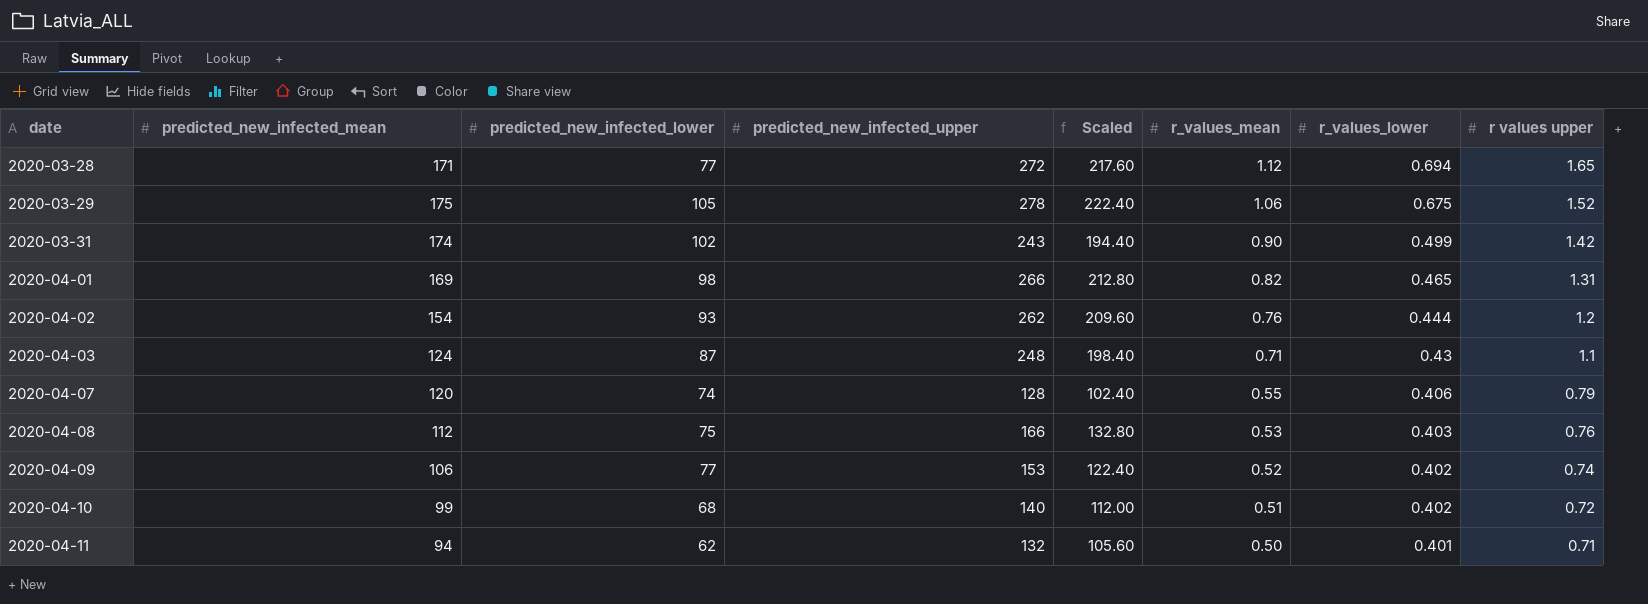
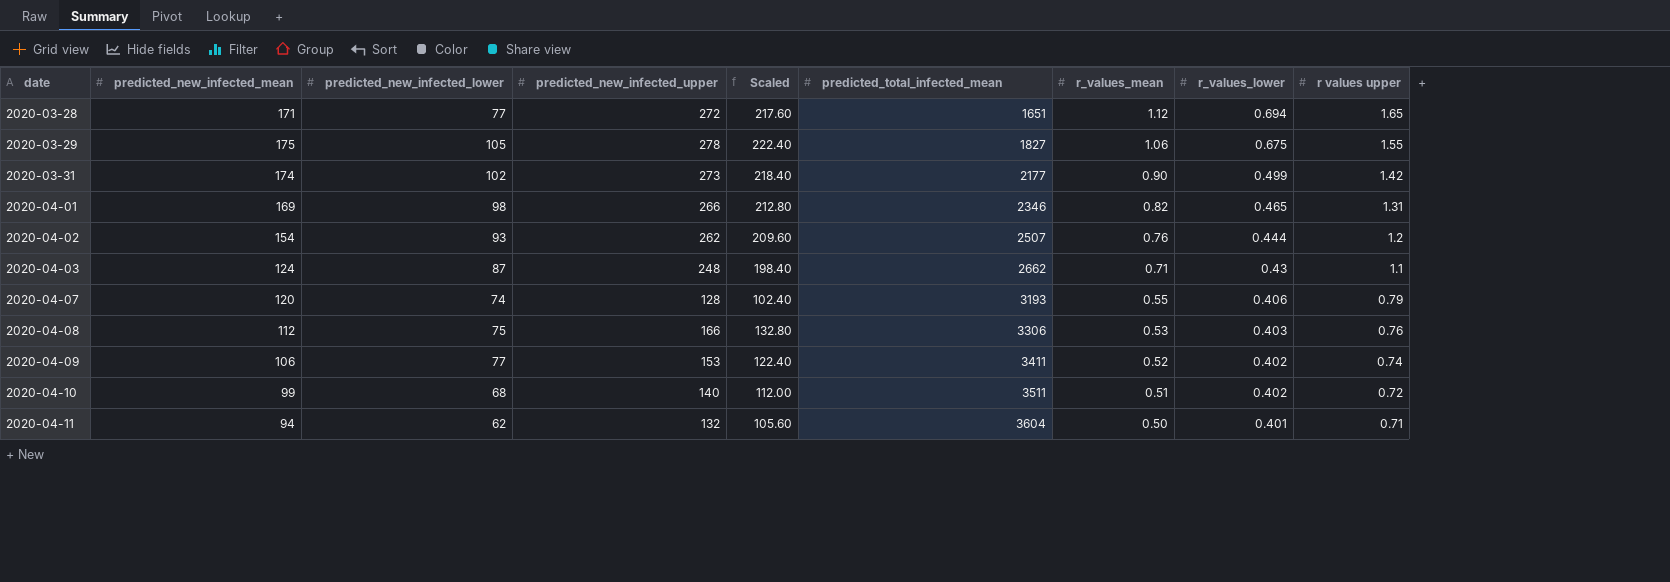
column predicted_total_infected_mean | position: none -> 6
2020-03-29 | r values upper: 1.52 -> 1.55
2020-03-31 | predicted_new_infected_upper: 243 -> 273
2020-03-31 | Scaled: 194.40 -> 218.40

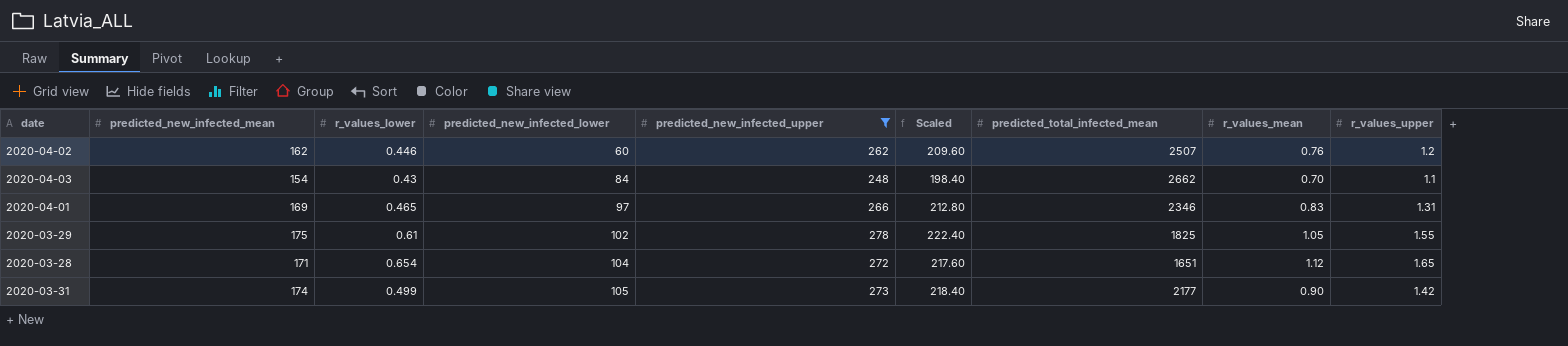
filter: none -> predicted_new_infected_upper >= 248
row order: date ascending -> predicted_new_infected_lower ascending
column r_values_lower | position: 8 -> 3
column name: r values upper -> r_values_upper
2020-04-02 | predicted_new_infected_mean: 154 -> 162
2020-04-02 | r_values_lower: 0.444 -> 0.446
2020-04-02 | predicted_new_infected_lower: 93 -> 60
2020-04-03 | predicted_new_infected_mean: 124 -> 154
2020-04-03 | predicted_new_infected_lower: 87 -> 84
2020-04-03 | r_values_mean: 0.71 -> 0.70
2020-04-01 | predicted_new_infected_lower: 98 -> 97
2020-04-01 | r_values_mean: 0.82 -> 0.83
2020-03-29 | r_values_lower: 0.675 -> 0.61
2020-03-29 | predicted_new_infected_lower: 105 -> 102
2020-03-29 | predicted_total_infected_mean: 1827 -> 1825
2020-03-29 | r_values_mean: 1.06 -> 1.05
2020-03-28 | r_values_lower: 0.694 -> 0.654
2020-03-28 | predicted_new_infected_lower: 77 -> 104
2020-03-31 | predicted_new_infected_lower: 102 -> 105

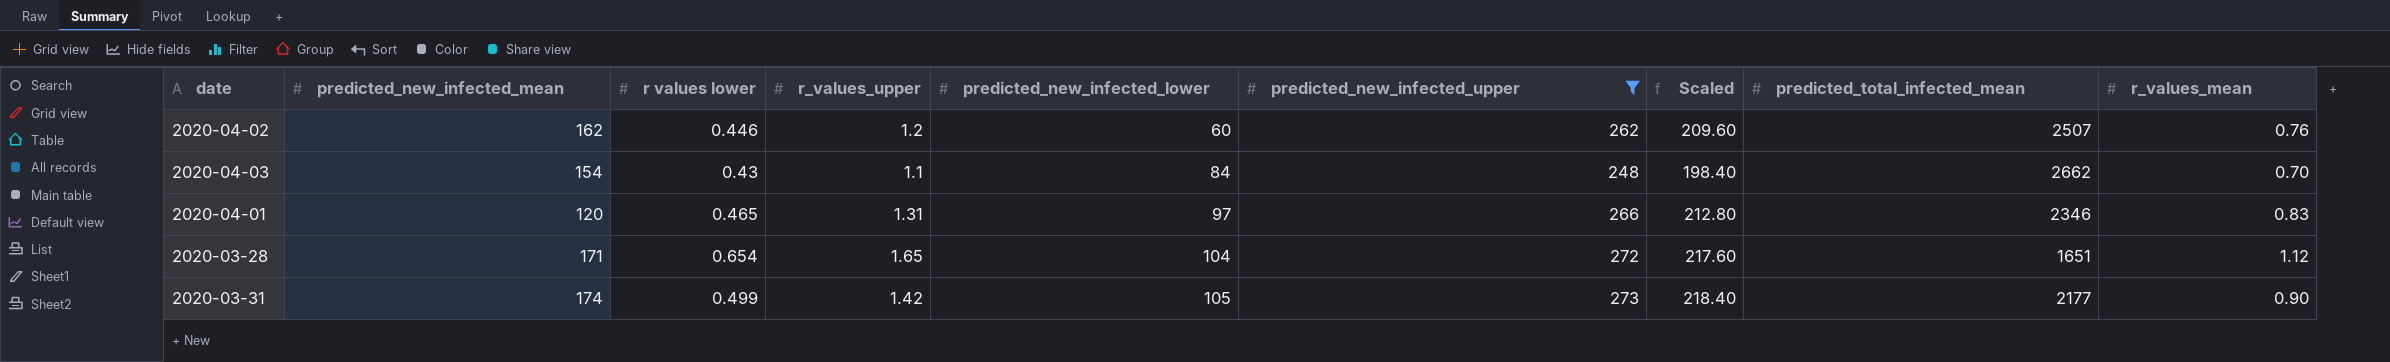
column name: r_values_lower -> r values lower
column r_values_upper | position: 9 -> 4
row 2020-03-29: 175 | 0.61 | 102 | 278 | 222.40 | 1825 | 1.05 | 1.55 -> none
2020-04-01 | predicted_new_infected_mean: 169 -> 120

